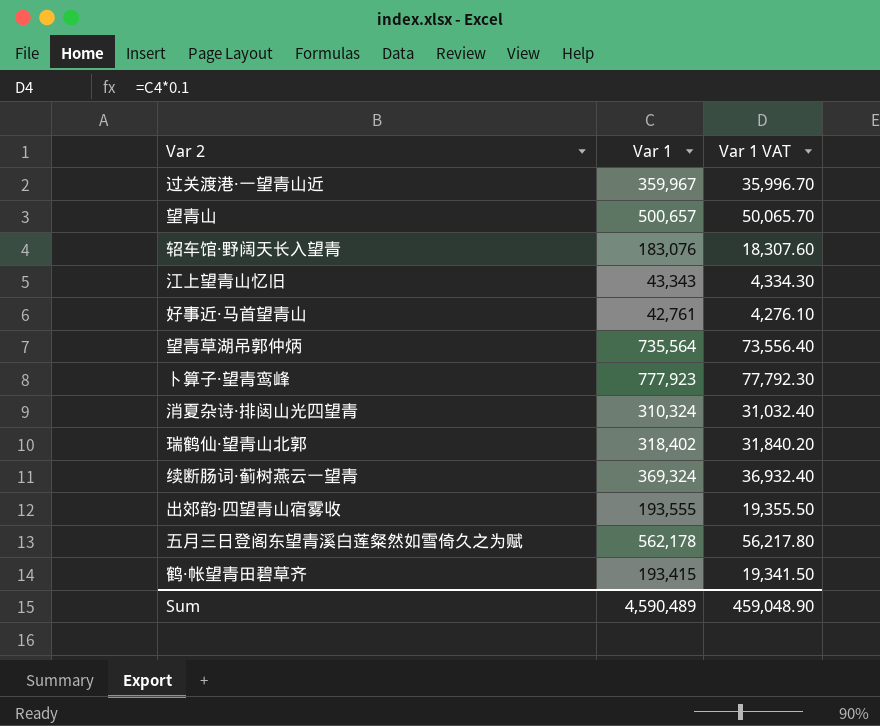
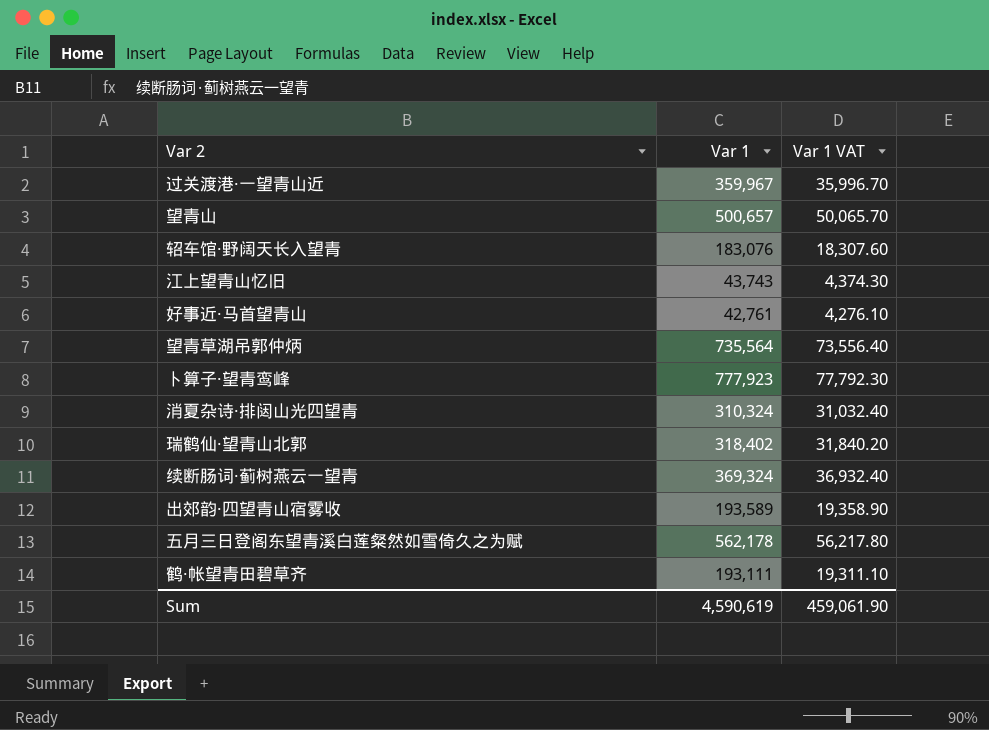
江上望青山忆旧 | Var 1: 43,343 -> 43,743
江上望青山忆旧 | Var 1 VAT: 4,334.30 -> 4,374.30
出郊韵·四望青山宿雾收 | Var 1: 193,555 -> 193,589
出郊韵·四望青山宿雾收 | Var 1 VAT: 19,355.50 -> 19,358.90
鹤·帐望青田碧草齐 | Var 1: 193,415 -> 193,111
鹤·帐望青田碧草齐 | Var 1 VAT: 19,341.50 -> 19,311.10
Sum | Var 1: 4,590,489 -> 4,590,619
Sum | Var 1 VAT: 459,048.90 -> 459,061.90

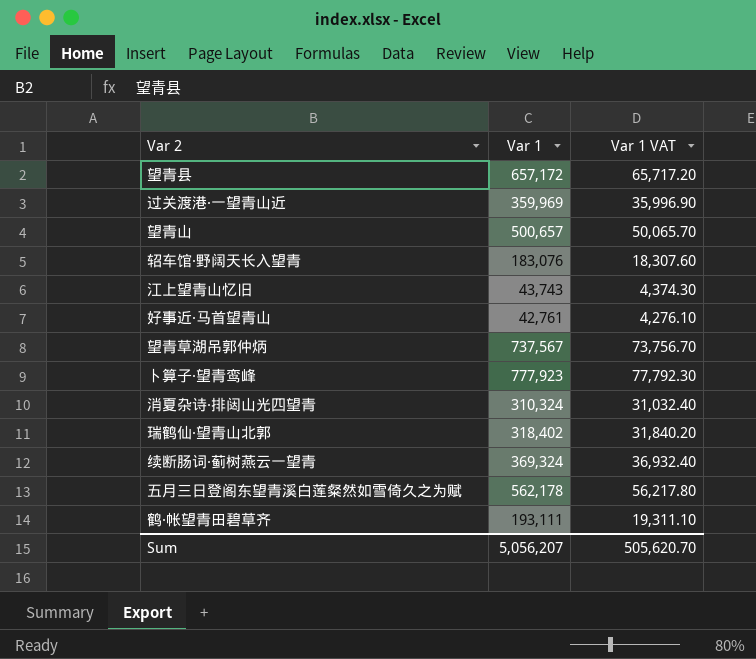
row 出郊韵·四望青山宿雾收: 193,589 | 19,358.90 -> none
row 望青县: none -> 657,172 | 65,717.20
过关渡港·一望青山近 | Var 1: 359,967 -> 359,969
过关渡港·一望青山近 | Var 1 VAT: 35,996.70 -> 35,996.90
望青草湖吊郭仲炳 | Var 1: 735,564 -> 737,567
望青草湖吊郭仲炳 | Var 1 VAT: 73,556.40 -> 73,756.70
Sum | Var 1: 4,590,619 -> 5,056,207
Sum | Var 1 VAT: 459,061.90 -> 505,620.70

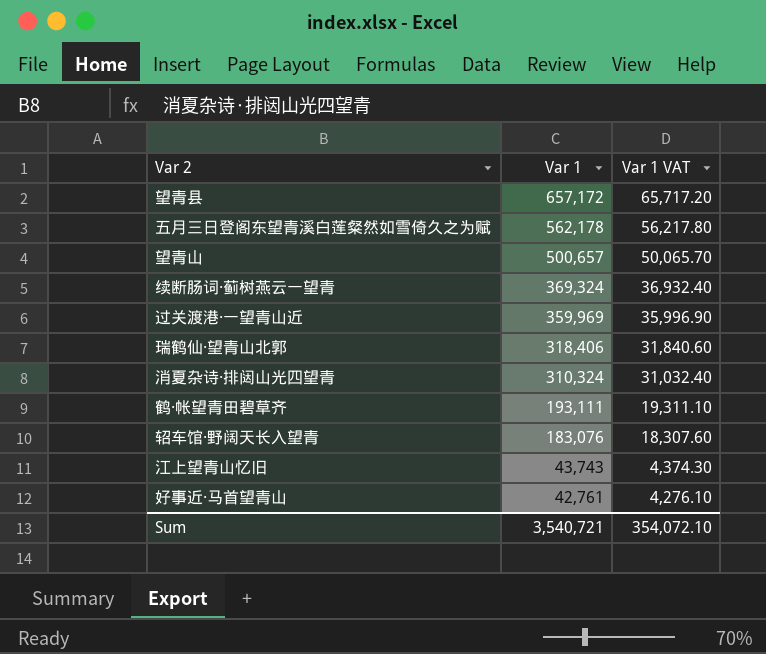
row order: none -> Var 1 descending
row 望青草湖吊郭仲炳: 737,567 | 73,756.70 -> none
row 卜算子·望青鸾峰: 777,923 | 77,792.30 -> none
瑞鹤仙·望青山北郭 | Var 1: 318,402 -> 318,406
瑞鹤仙·望青山北郭 | Var 1 VAT: 31,840.20 -> 31,840.60
Sum | Var 1: 5,056,207 -> 3,540,721
Sum | Var 1 VAT: 505,620.70 -> 354,072.10

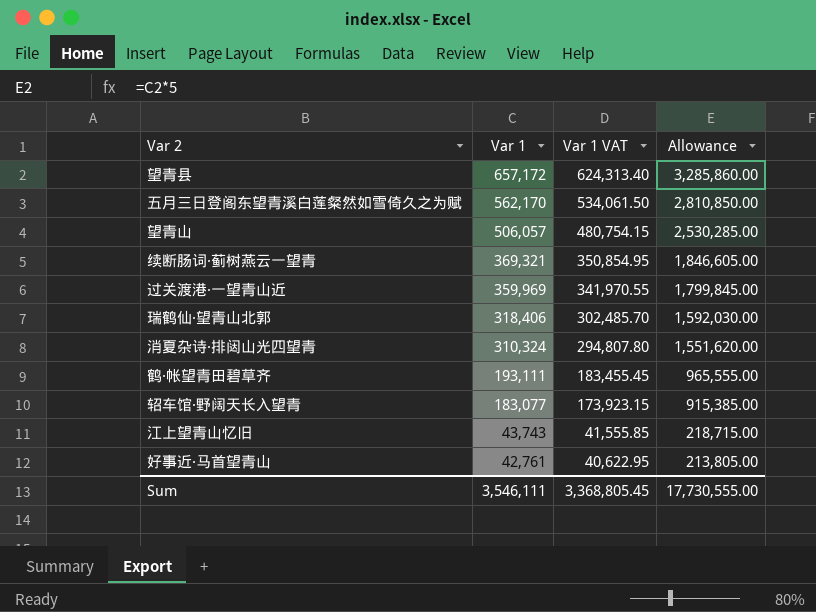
column Var 1 VAT | formula: [Var 1] * 0.1 -> [Var 1] * 0.95
column Allowance | formula: none -> [Var 1] * 5
五月三日登阁东望青溪白莲粲然如雪倚久之为赋 | Var 1: 562,178 -> 562,170
望青山 | Var 1: 500,657 -> 506,057
续断肠词·蓟树燕云一望青 | Var 1: 369,324 -> 369,321
轺车馆·野阔天长入望青 | Var 1: 183,076 -> 183,077
Sum | Var 1: 3,540,721 -> 3,546,111
Sum | Var 1 VAT: 354,072.10 -> 3,368,805.45

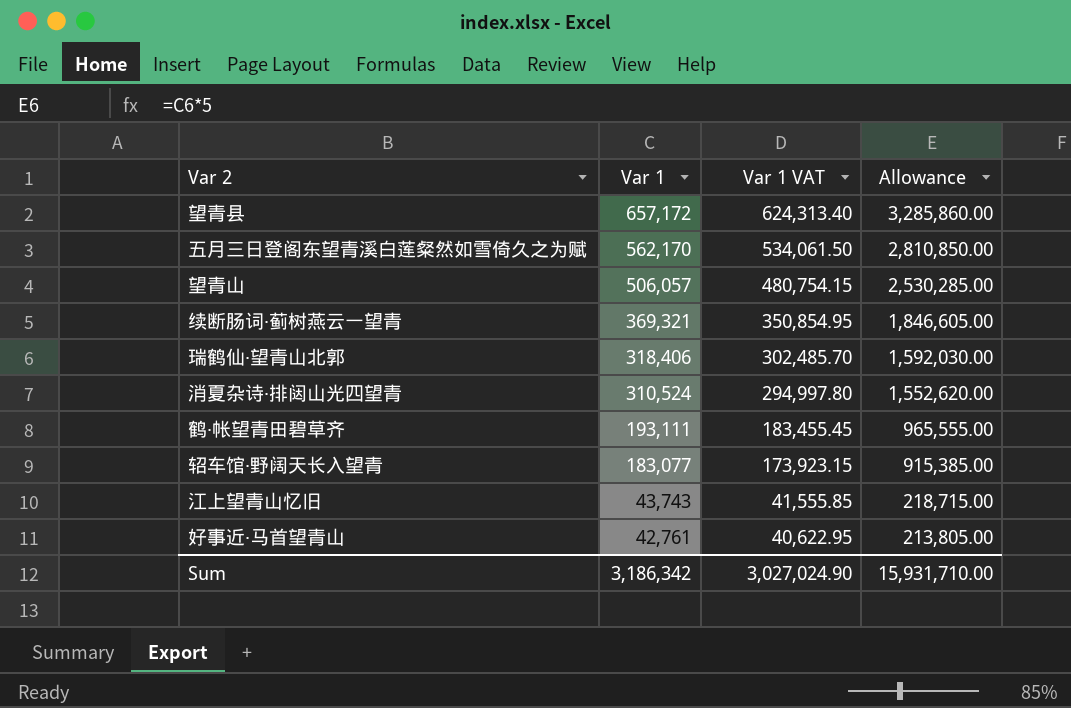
row 过关渡港·一望青山近: 359,969 | 341,970.55 | 1,799,845.00 -> none
消夏杂诗·排闼山光四望青 | Var 1: 310,324 -> 310,524
消夏杂诗·排闼山光四望青 | Var 1 VAT: 294,807.80 -> 294,997.80
消夏杂诗·排闼山光四望青 | Allowance: 1,551,620.00 -> 1,552,620.00
Sum | Var 1: 3,546,111 -> 3,186,342
Sum | Var 1 VAT: 3,368,805.45 -> 3,027,024.90
Sum | Allowance: 17,730,555.00 -> 15,931,710.00

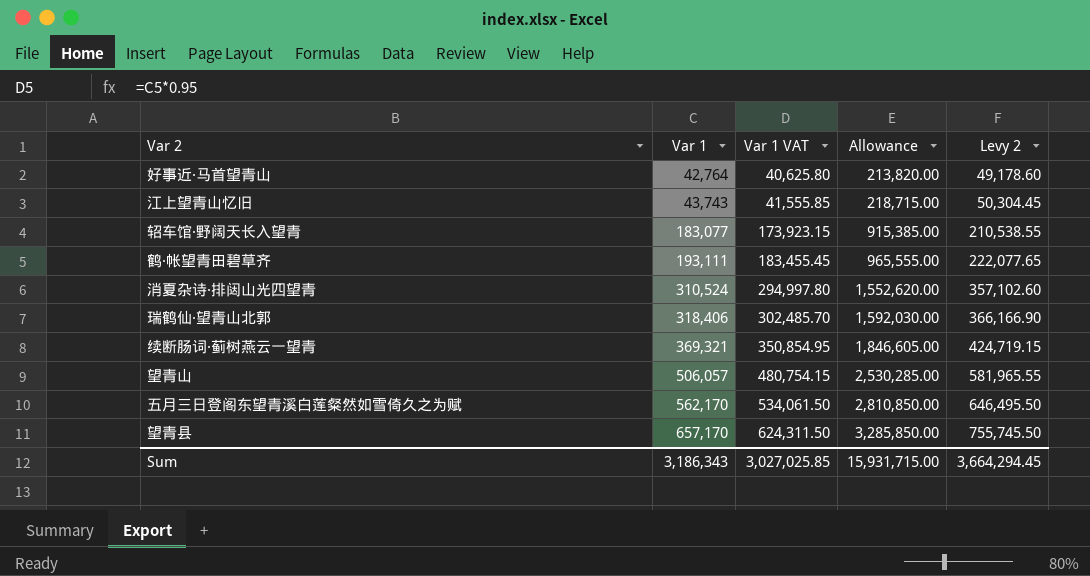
row order: Var 1 descending -> Var 1 ascending
column Levy 2 | formula: none -> [Var 1] * 1.15
好事近·马首望青山 | Var 1: 42,761 -> 42,764
好事近·马首望青山 | Var 1 VAT: 40,622.95 -> 40,625.80
好事近·马首望青山 | Allowance: 213,805.00 -> 213,820.00
望青县 | Var 1: 657,172 -> 657,170
望青县 | Var 1 VAT: 624,313.40 -> 624,311.50
望青县 | Allowance: 3,285,860.00 -> 3,285,850.00
Sum | Var 1: 3,186,342 -> 3,186,343
Sum | Var 1 VAT: 3,027,024.90 -> 3,027,025.85
Sum | Allowance: 15,931,710.00 -> 15,931,715.00

